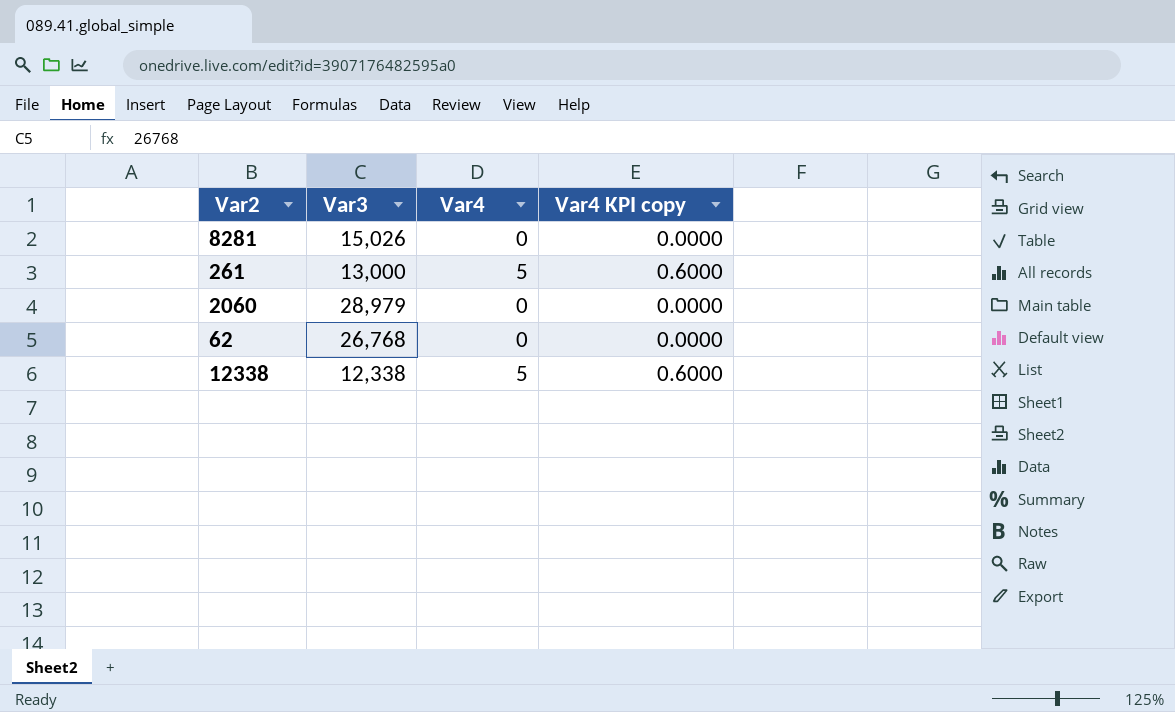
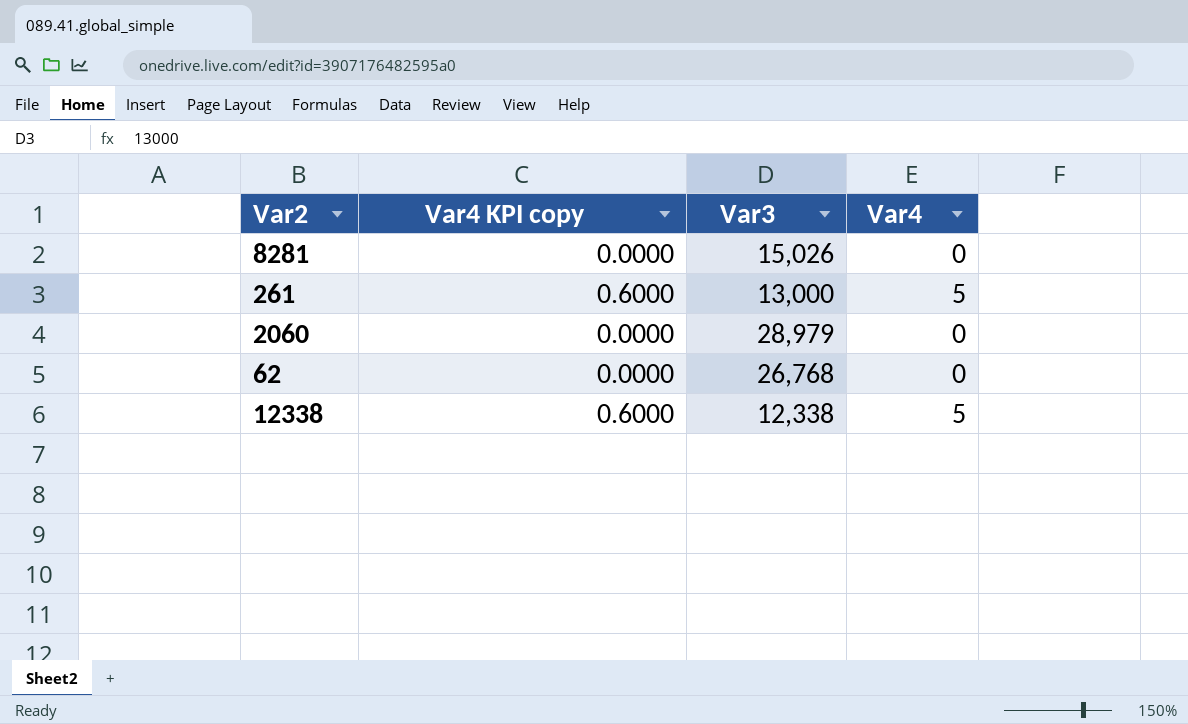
column Var4 KPI copy | position: 4 -> 2

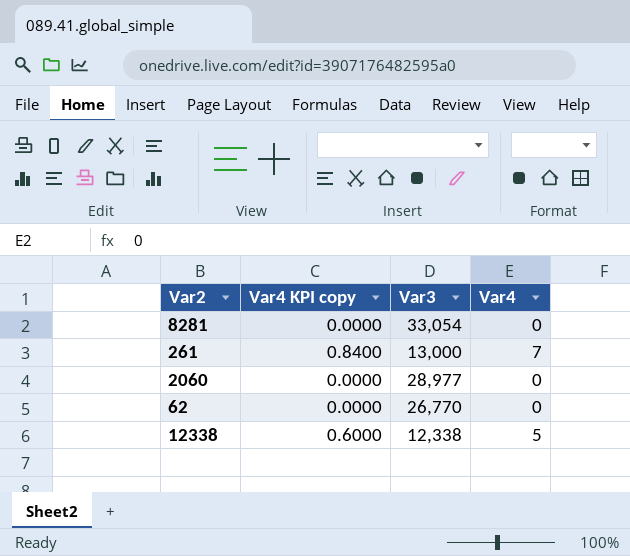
8281 | Var3: 15,026 -> 33,054
261 | Var4 KPI copy: 0.6000 -> 0.8400
261 | Var4: 5 -> 7
2060 | Var3: 28,979 -> 28,977
62 | Var3: 26,768 -> 26,770

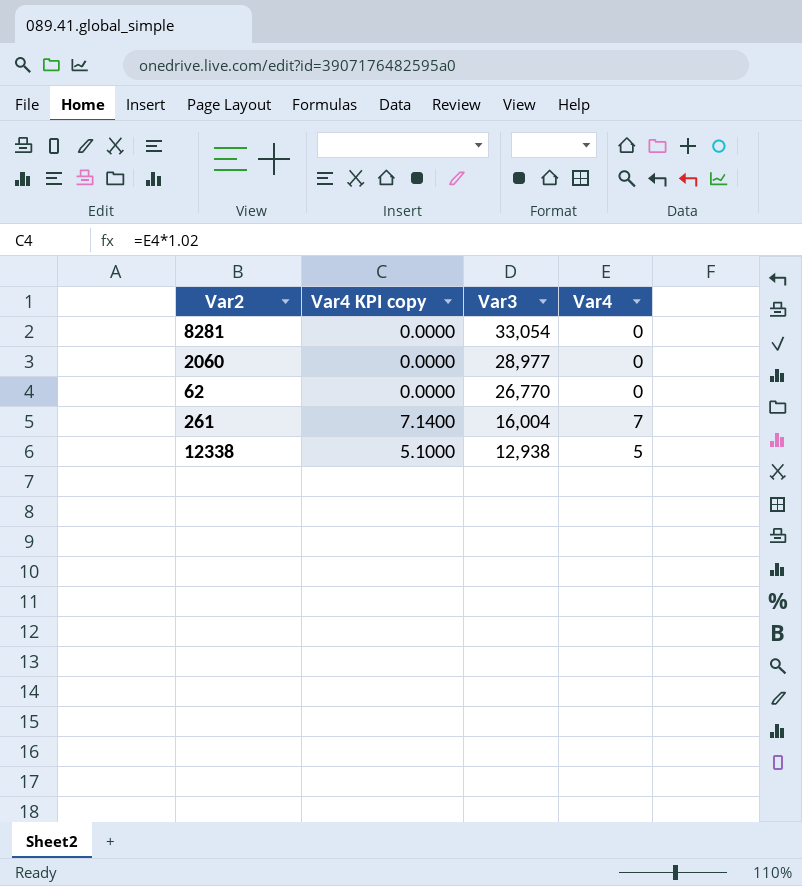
row order: none -> Var3 descending
column Var4 KPI copy | formula: [Var4] * 0.12 -> [Var4] * 1.02
261 | Var3: 13,000 -> 16,004
12338 | Var3: 12,338 -> 12,938

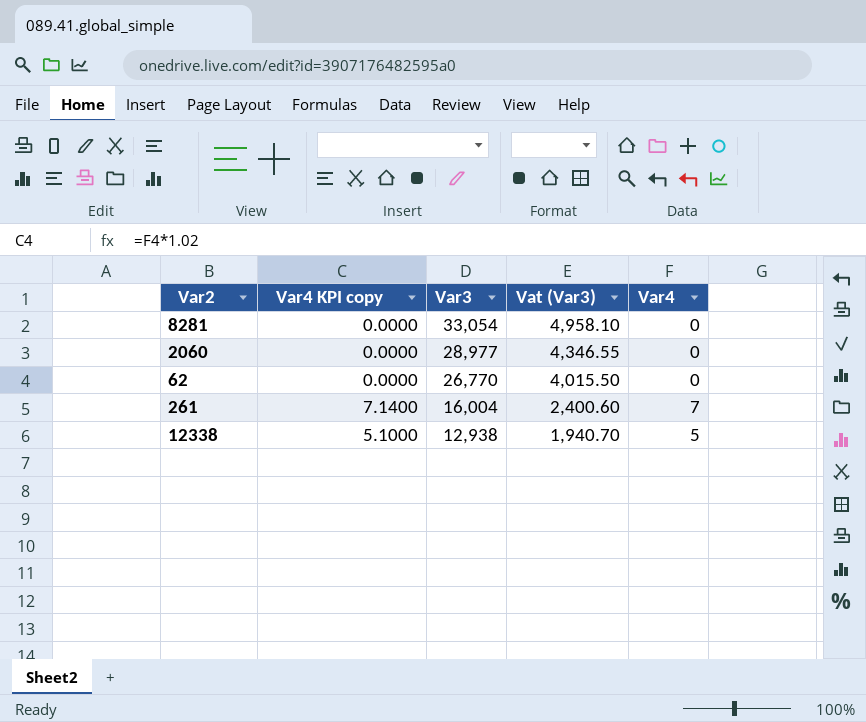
column Vat (Var3) | formula: none -> [Var3] * 0.15

